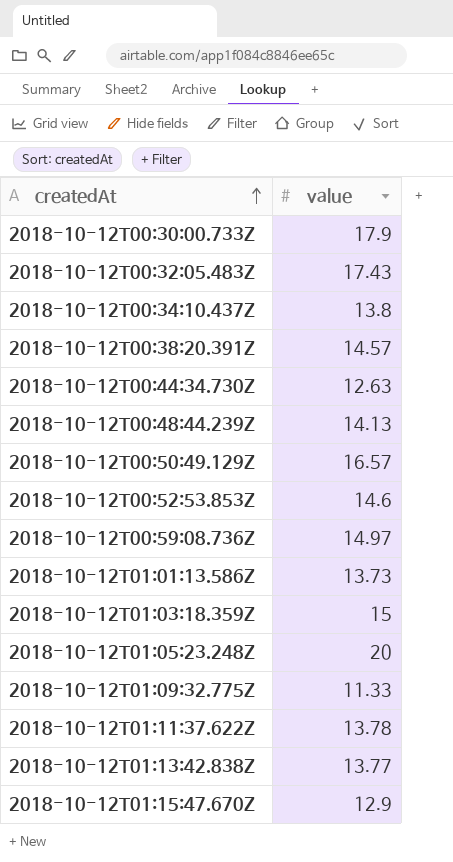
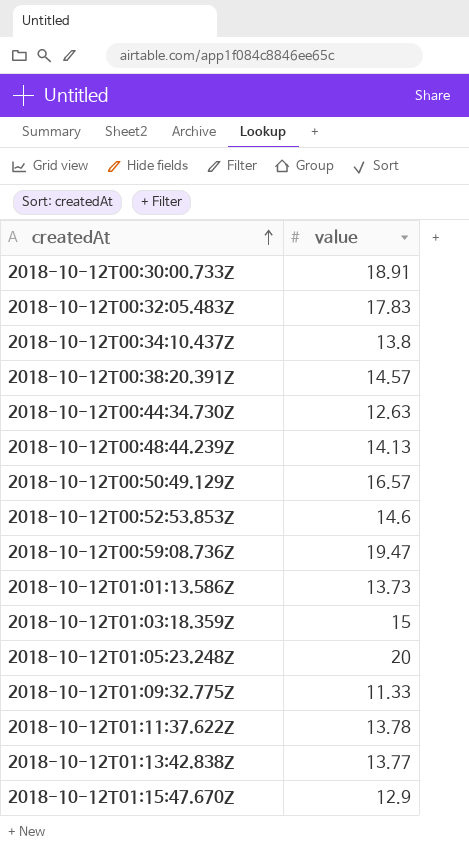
2018-10-12T00:30:00.733Z | value: 17.9 -> 18.91
2018-10-12T00:32:05.483Z | value: 17.43 -> 17.83
2018-10-12T00:59:08.736Z | value: 14.97 -> 19.47

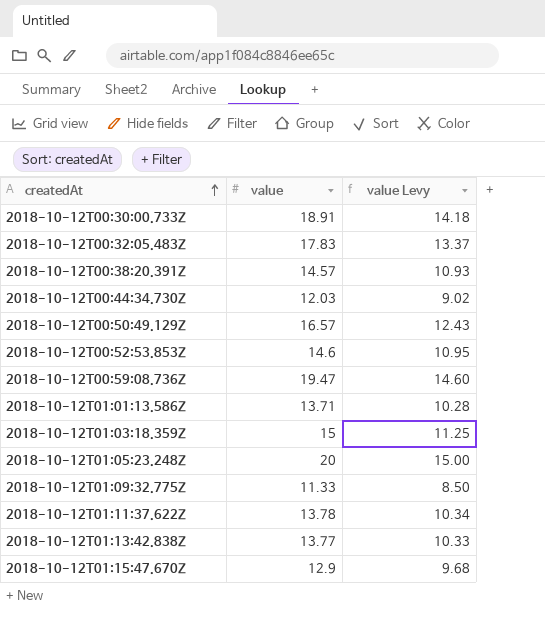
column value Levy | formula: none -> [value] * 0.75
row 2018-10-12T00:34:10.437Z: 13.8 -> none
row 2018-10-12T00:48:44.239Z: 14.13 -> none
2018-10-12T00:44:34.730Z | value: 12.63 -> 12.03
2018-10-12T01:01:13.586Z | value: 13.73 -> 13.71

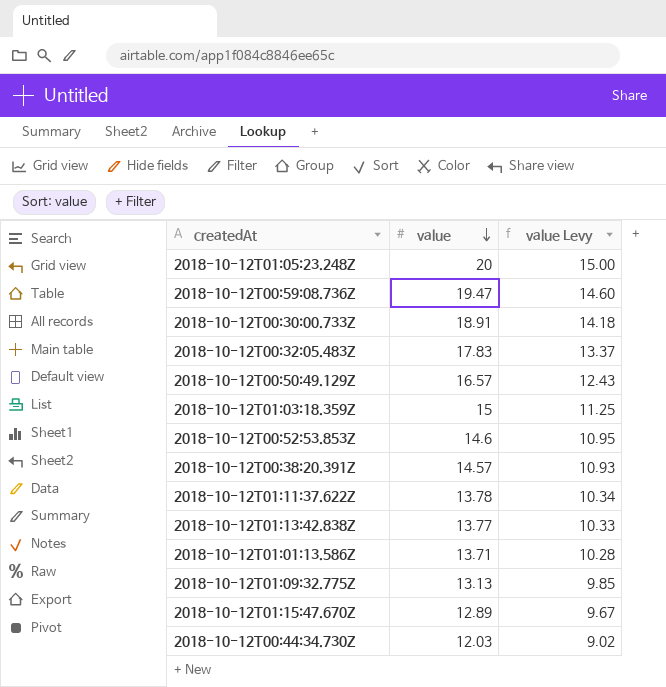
row order: createdAt ascending -> value descending
2018-10-12T01:09:32.775Z | value: 11.33 -> 13.13
2018-10-12T01:09:32.775Z | value Levy: 8.50 -> 9.85
2018-10-12T01:15:47.670Z | value: 12.9 -> 12.89
2018-10-12T01:15:47.670Z | value Levy: 9.68 -> 9.67

